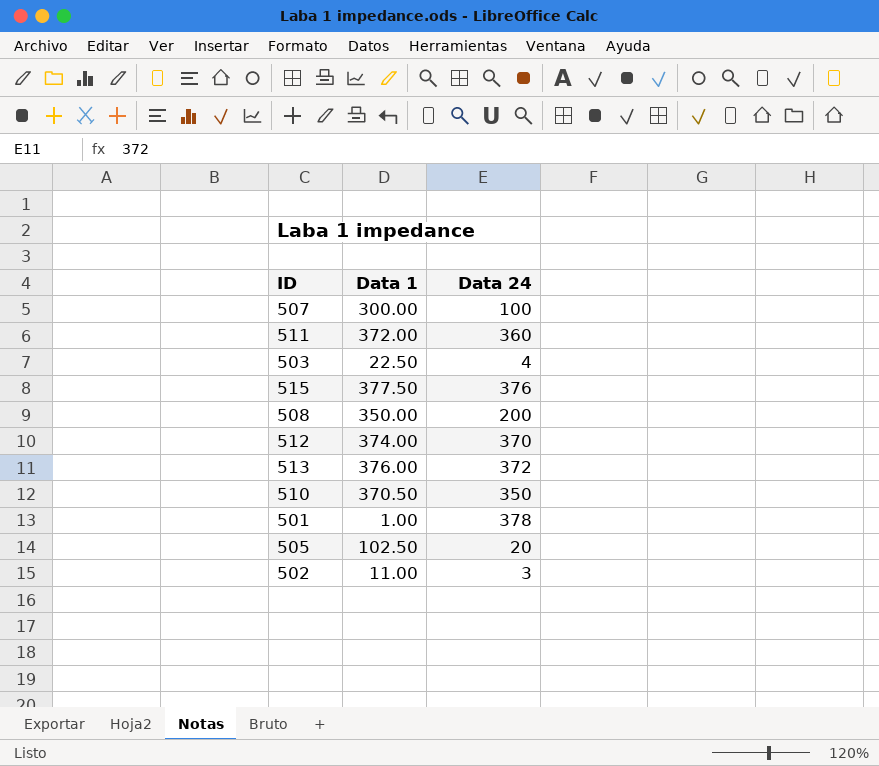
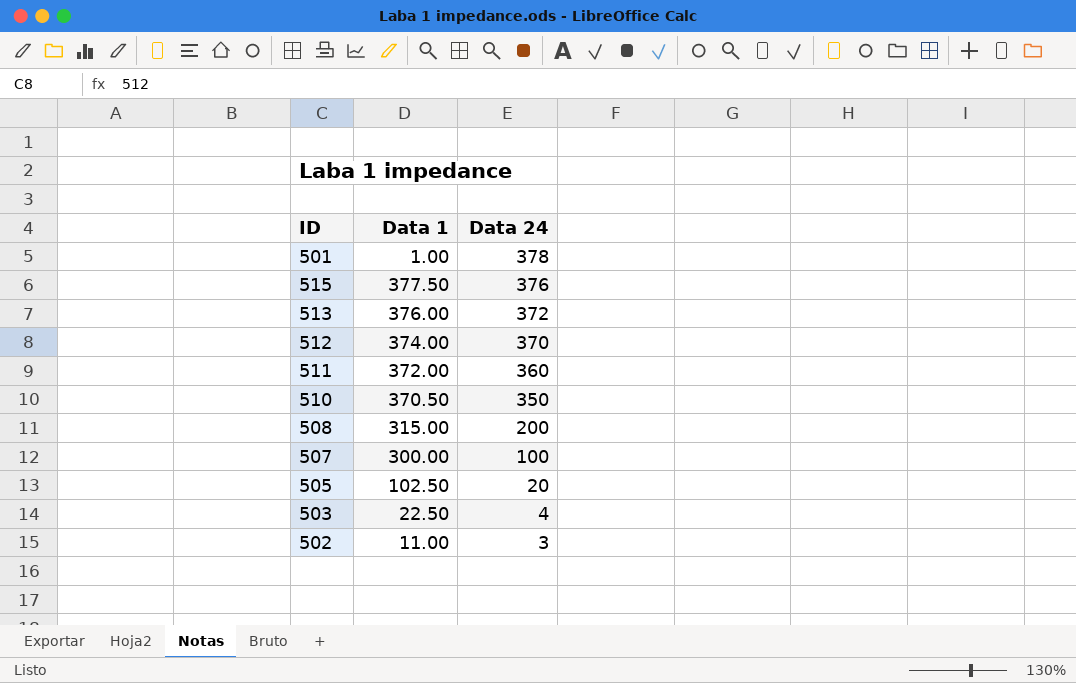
row order: none -> Data 24 descending
508 | Data 1: 350.00 -> 315.00

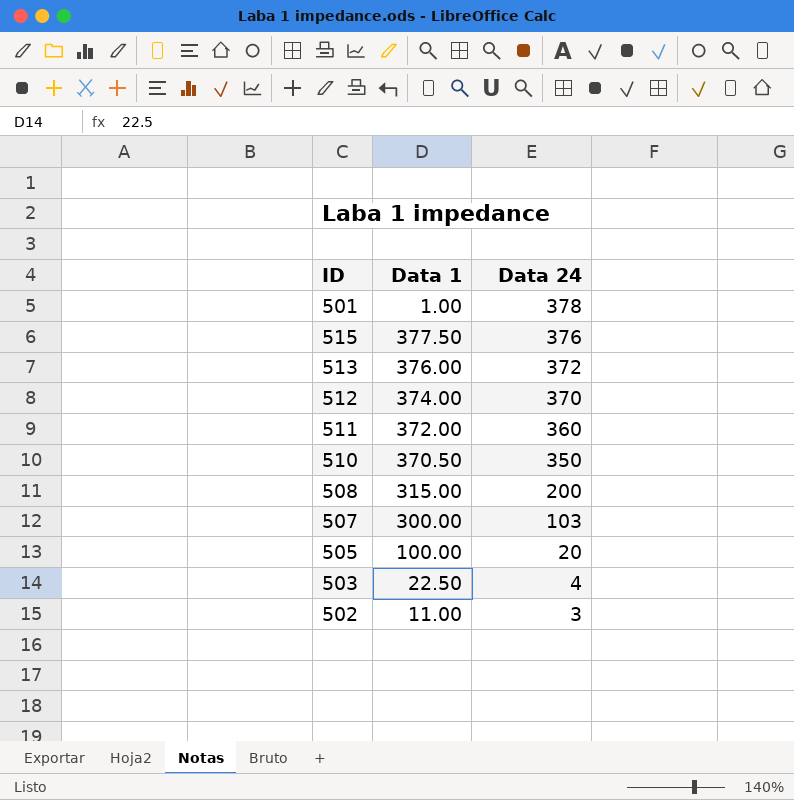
507 | Data 24: 100 -> 103
505 | Data 1: 102.50 -> 100.00

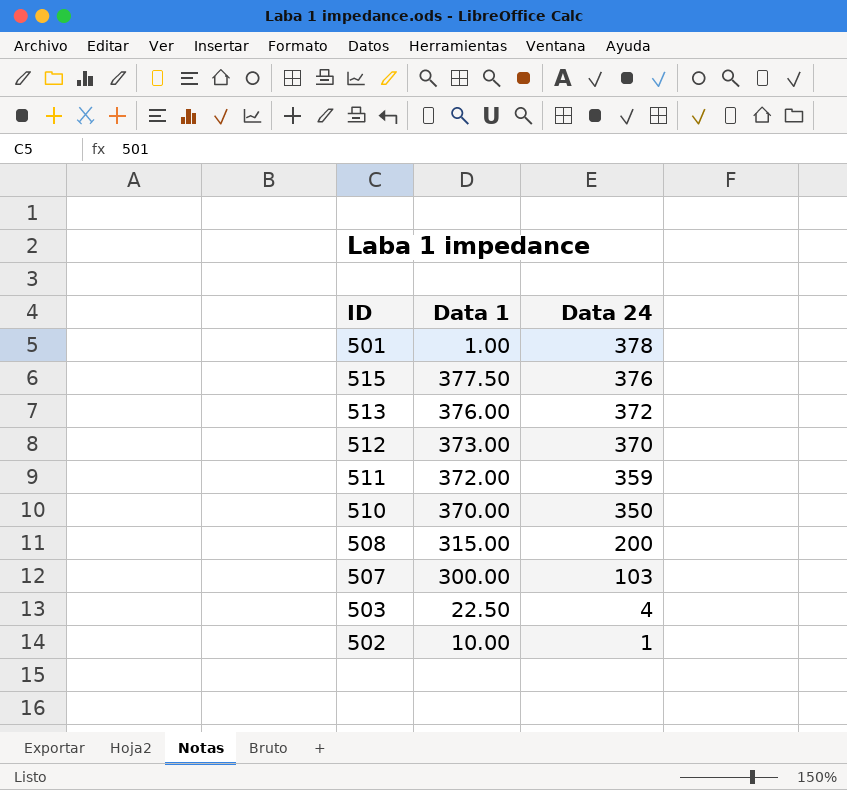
row 505: 100.00 | 20 -> none
512 | Data 1: 374.00 -> 373.00
511 | Data 24: 360 -> 359
510 | Data 1: 370.50 -> 370.00
502 | Data 1: 11.00 -> 10.00
502 | Data 24: 3 -> 1

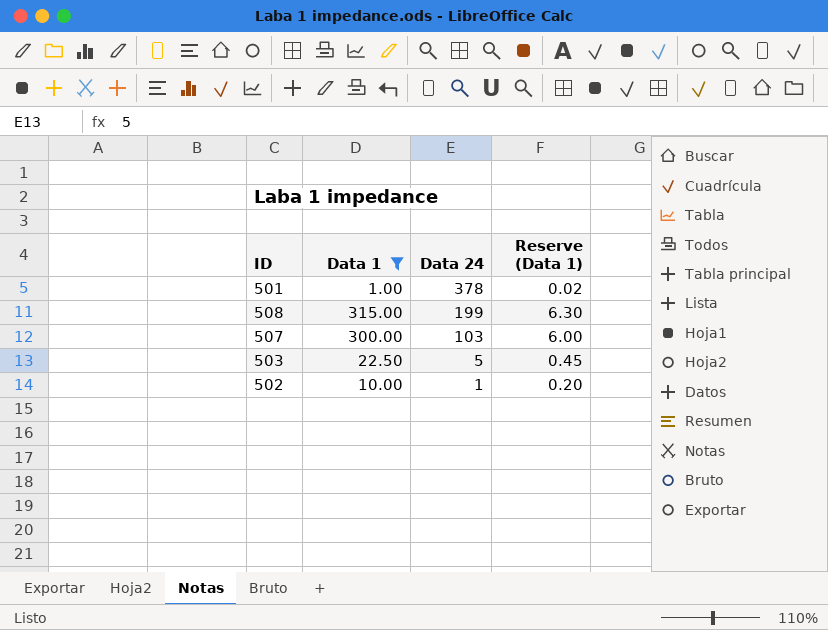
filter: none -> Data 1 <= 315.00
column Reserve (Data 1) | formula: none -> [Data 1] * 0.02
508 | Data 24: 200 -> 199
503 | Data 24: 4 -> 5

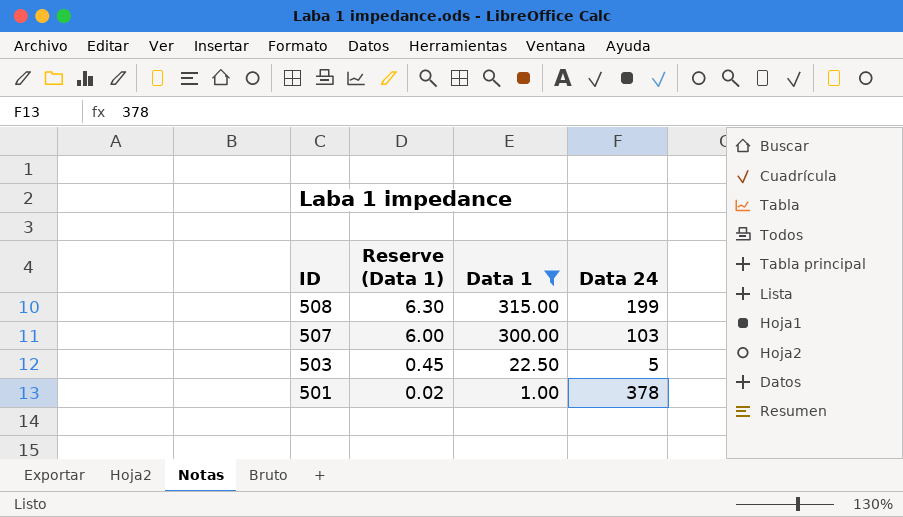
row order: Data 24 descending -> ID descending
column Reserve (Data 1) | position: 4 -> 2
row 502: 10.00 | 1 | 0.20 -> none

